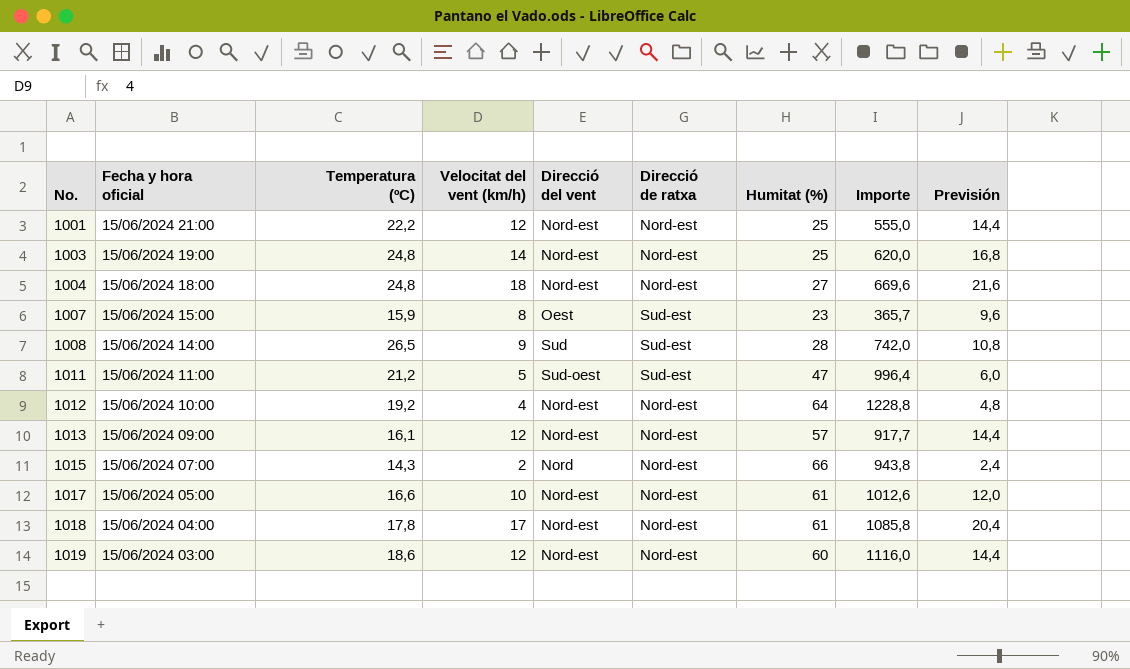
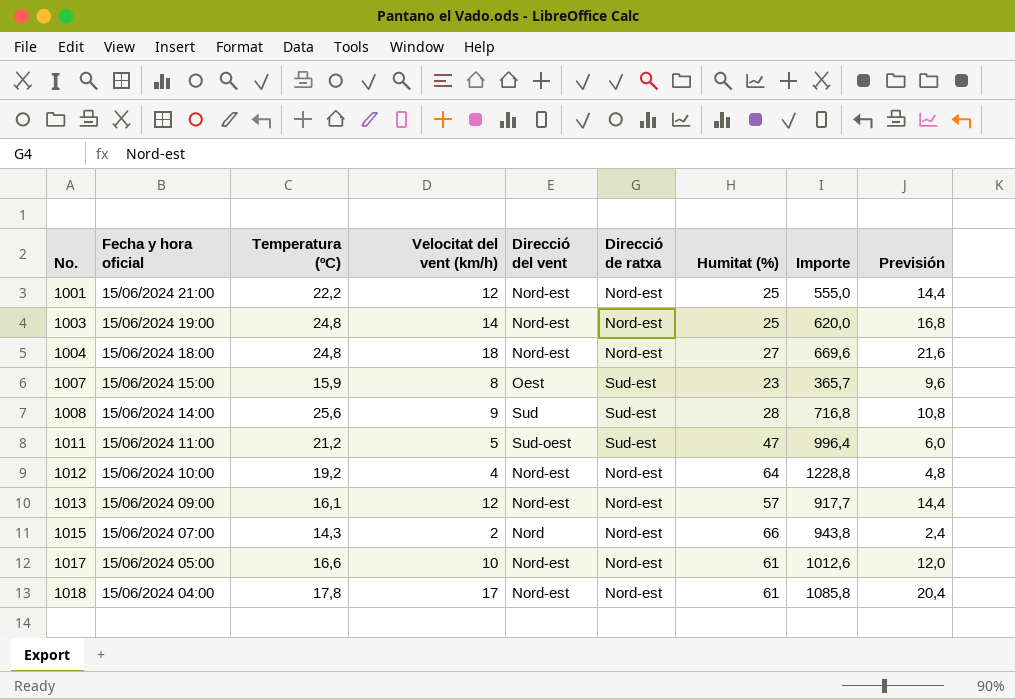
row 1019: 15/06/2024 03:00 | 18,6 | 12 | Nord-est | Nord-est | 60 | 1116,0 | 14,4 -> none
1008 | Temperatura (ºC): 26,5 -> 25,6
1008 | Importe: 742,0 -> 716,8

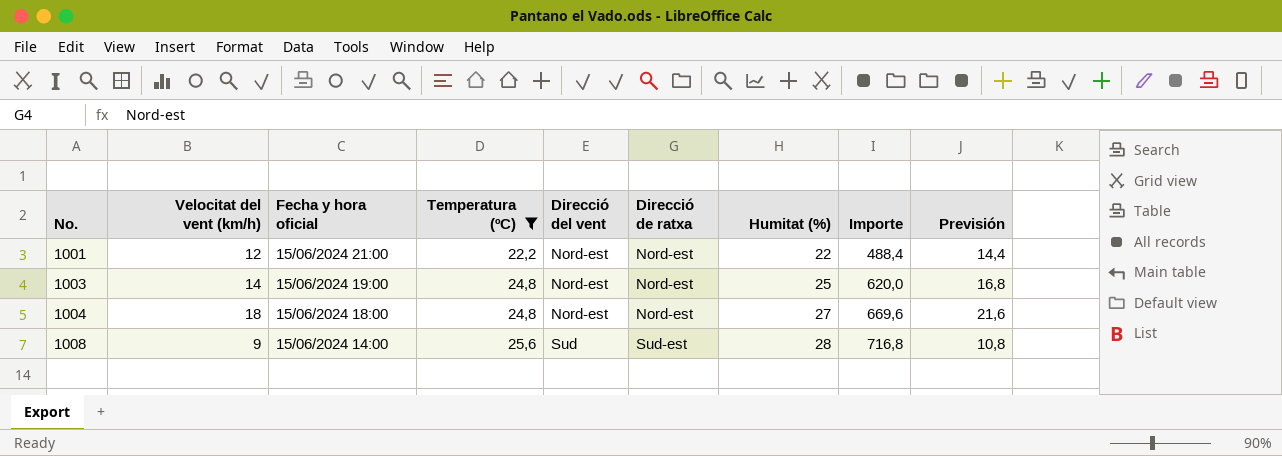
filter: none -> Temperatura (ºC) >= 22,2
column Velocitat del vent (km/h) | position: 4 -> 2
1001 | Humitat (%): 25 -> 22
1001 | Importe: 555,0 -> 488,4

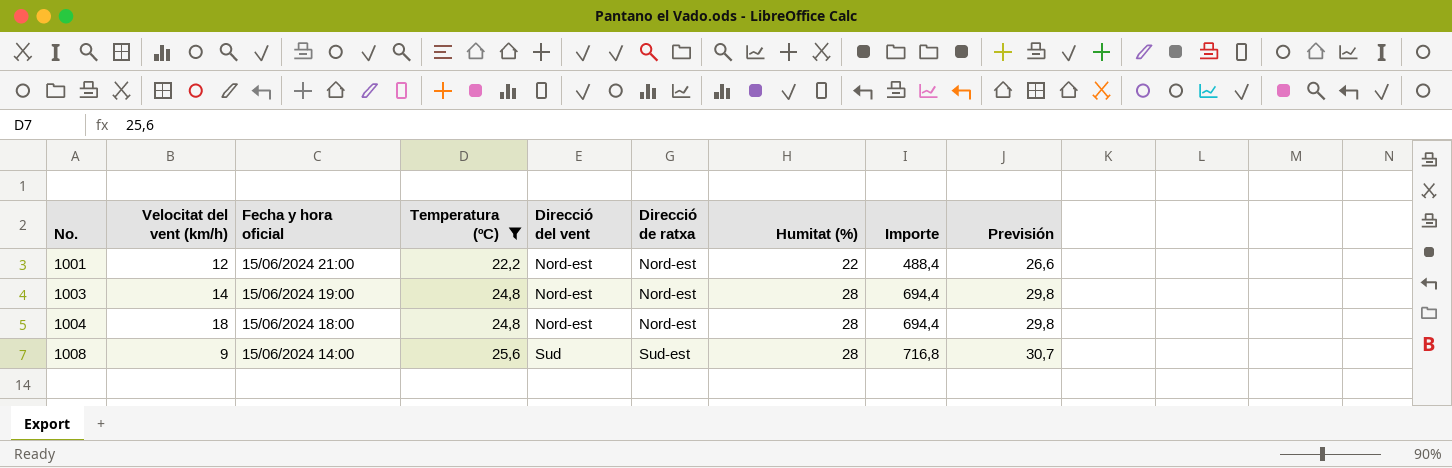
column Previsión | formula: [Velocitat del vent (km/h)] * 1,2 -> [Temperatura (ºC)] * 1,2
1003 | Humitat (%): 25 -> 28
1003 | Importe: 620,0 -> 694,4
1004 | Humitat (%): 27 -> 28
1004 | Importe: 669,6 -> 694,4

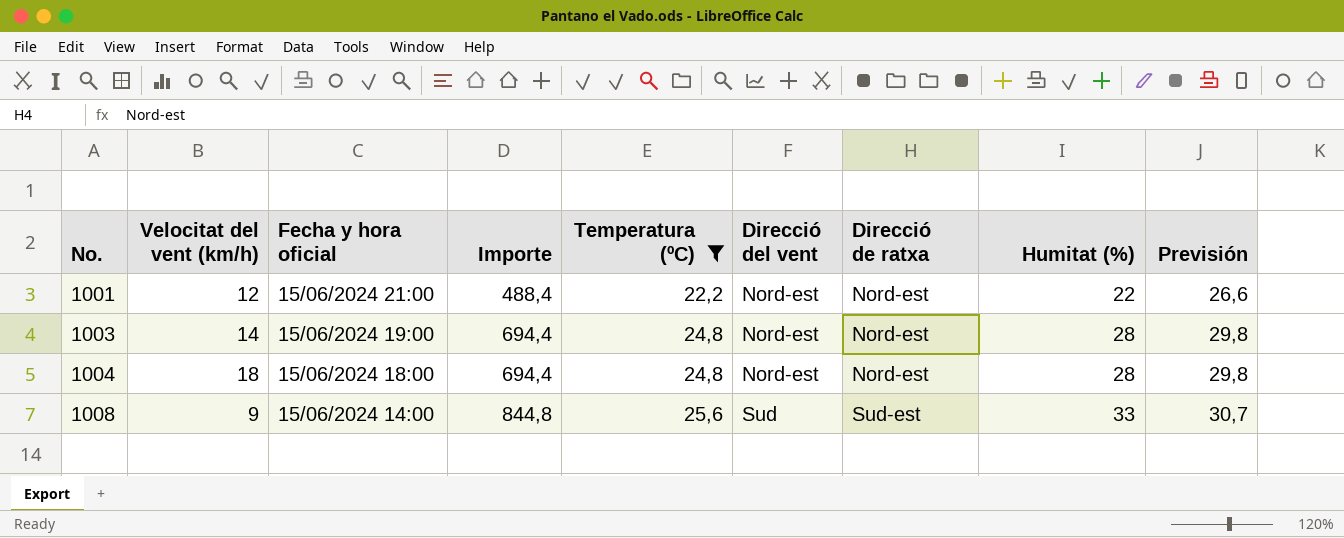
column Importe | position: 8 -> 4
1008 | Importe: 716,8 -> 844,8
1008 | Humitat (%): 28 -> 33

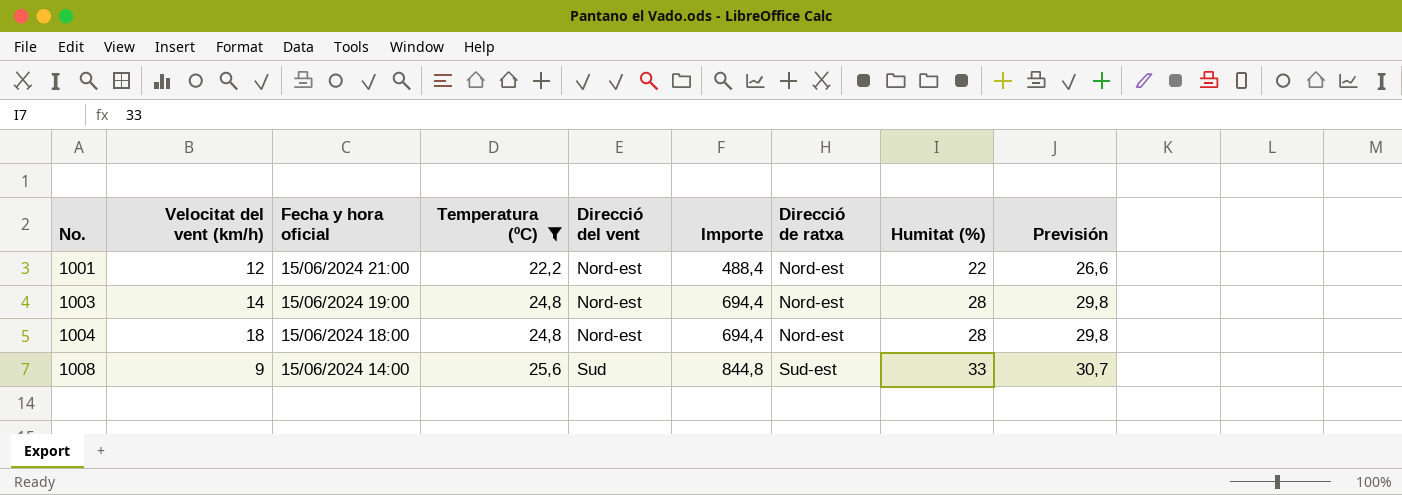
column Importe | position: 4 -> 6

